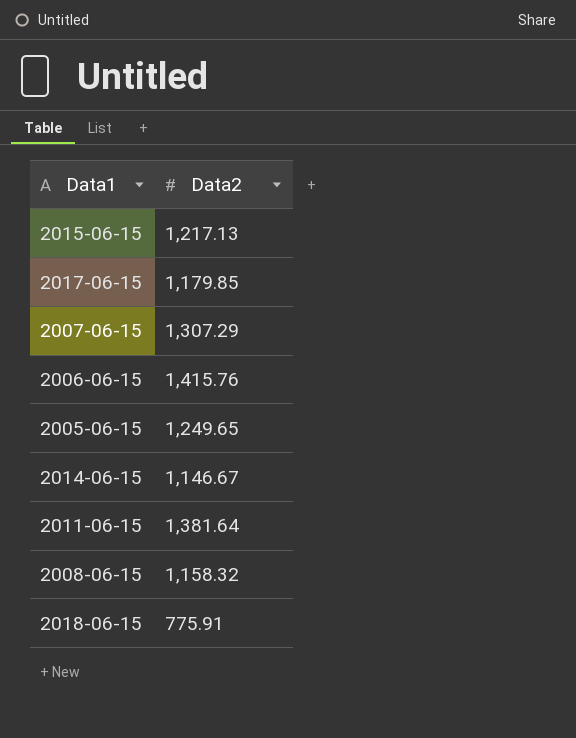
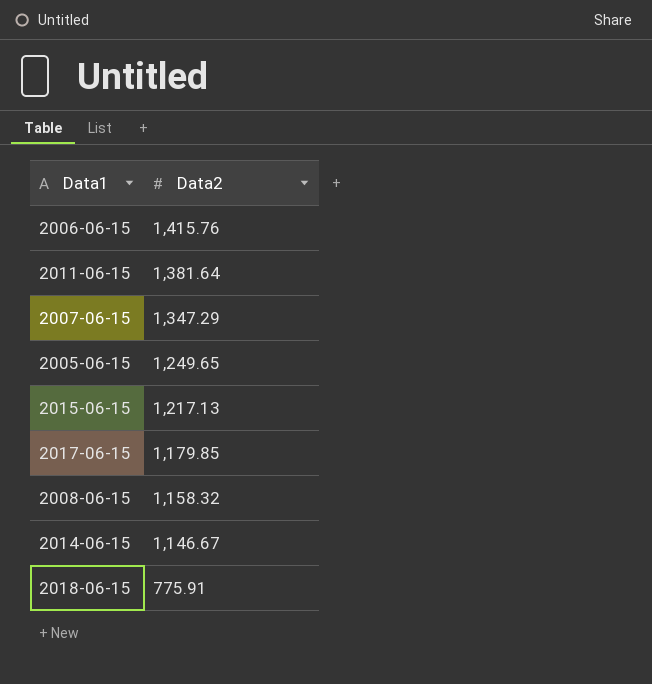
row order: none -> Data2 descending
2007-06-15 | Data2: 1,307.29 -> 1,347.29

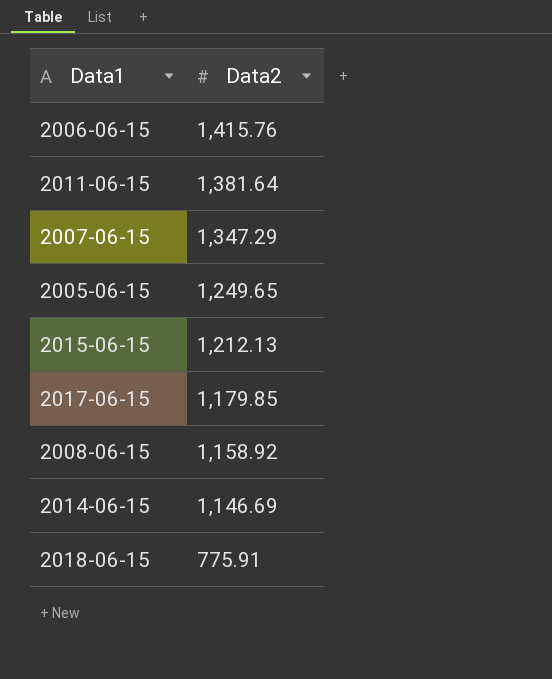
2015-06-15 | Data2: 1,217.13 -> 1,212.13
2008-06-15 | Data2: 1,158.32 -> 1,158.92
2014-06-15 | Data2: 1,146.67 -> 1,146.69

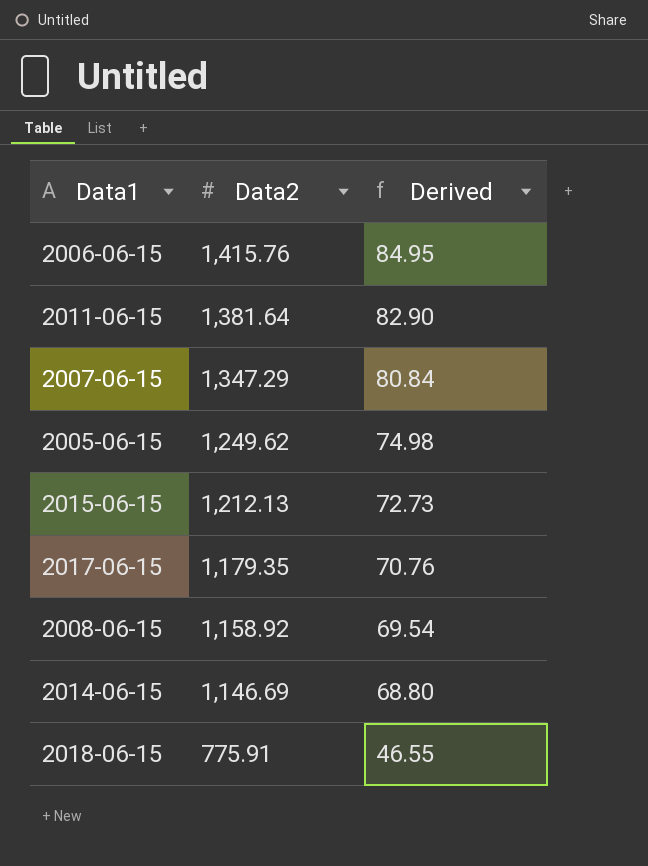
column Derived | formula: none -> [Data2] * 0.06
2005-06-15 | Data2: 1,249.65 -> 1,249.62
2017-06-15 | Data2: 1,179.85 -> 1,179.35

